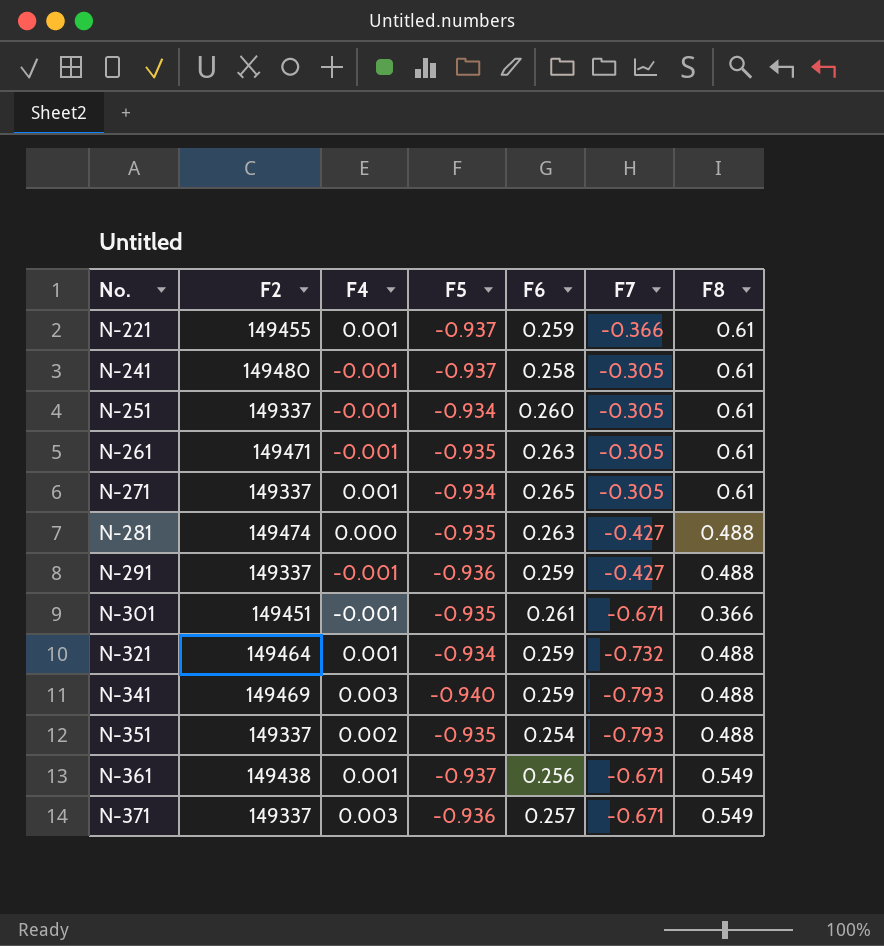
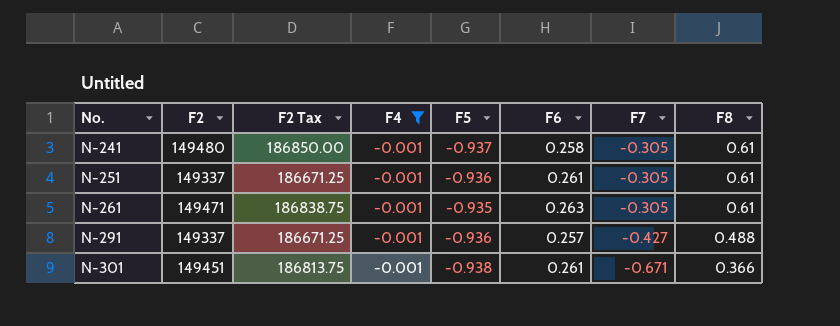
filter: none -> F4 = -0.001
column F2 Tax | formula: none -> [F2] * 1.25
N-251 | F5: -0.934 -> -0.936
N-251 | F6: 0.260 -> 0.261
N-291 | F6: 0.259 -> 0.257
N-301 | F5: -0.935 -> -0.938

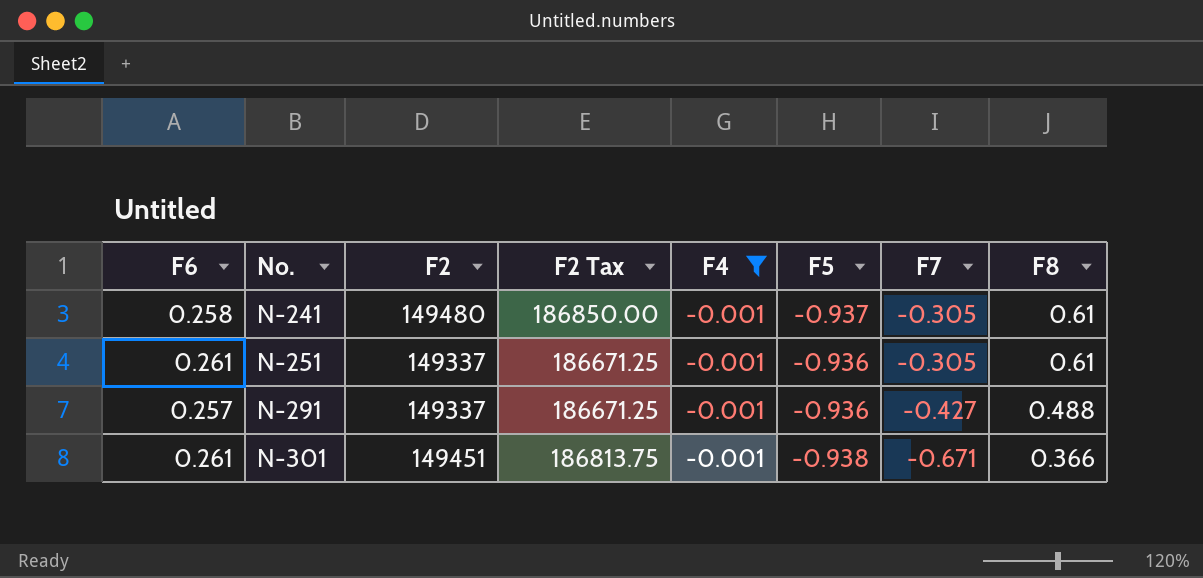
column F6 | position: 6 -> 1
row N-261: 149471 | 186838.75 | -0.001 | -0.935 | 0.263 | -0.305 | 0.61 -> none

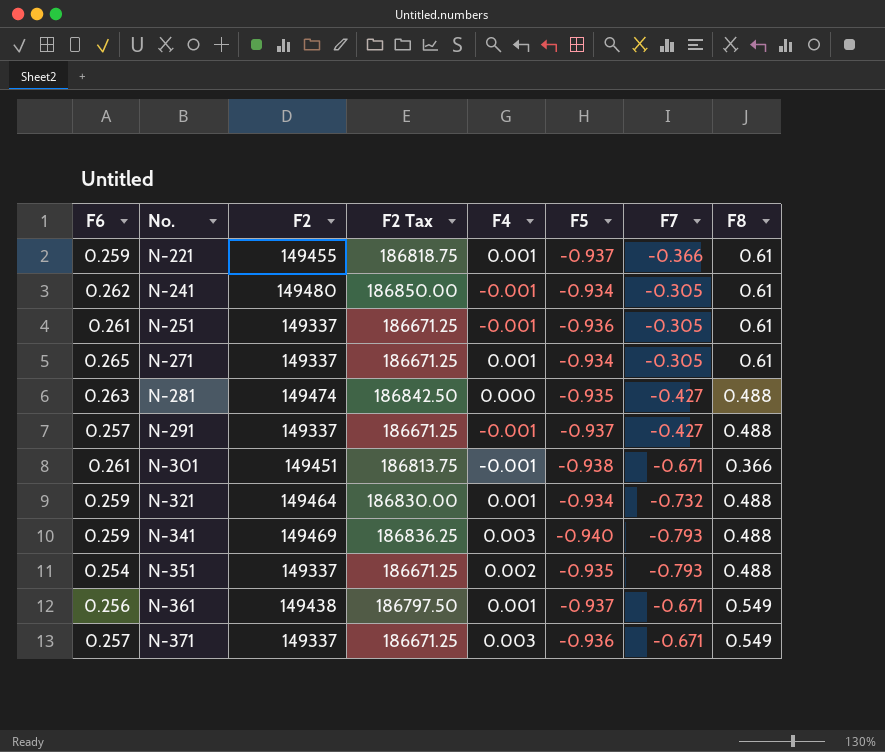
filter: F4 = -0.001 -> none
N-241 | F6: 0.258 -> 0.262
N-241 | F5: -0.937 -> -0.934
N-291 | F5: -0.936 -> -0.937

